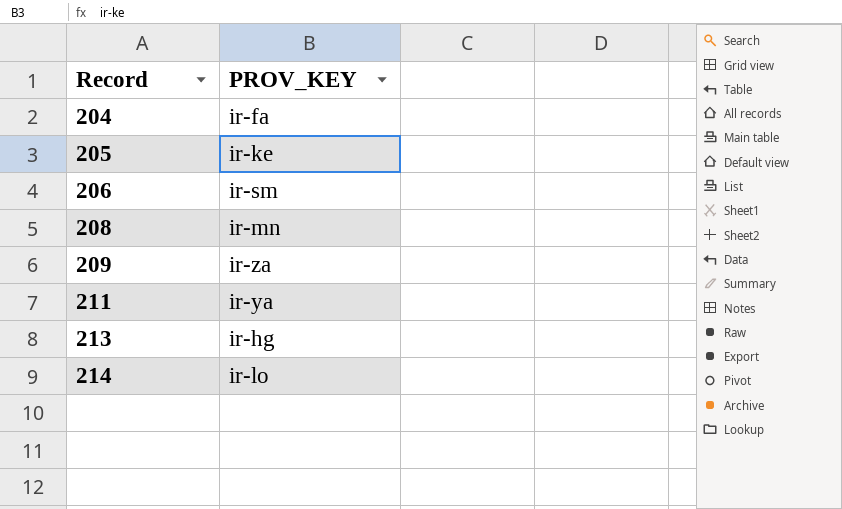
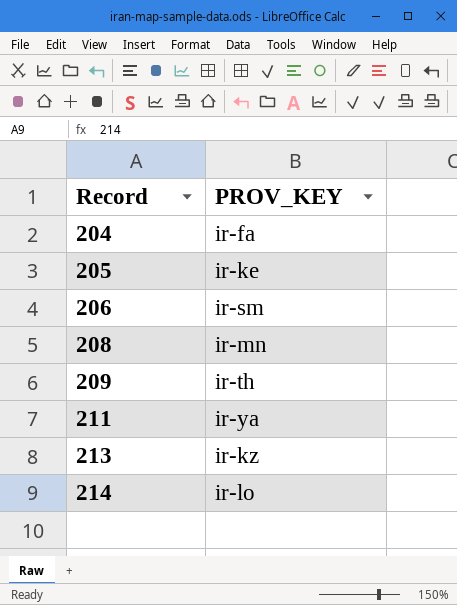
209 | PROV_KEY: ir-za -> ir-th
213 | PROV_KEY: ir-hg -> ir-kz

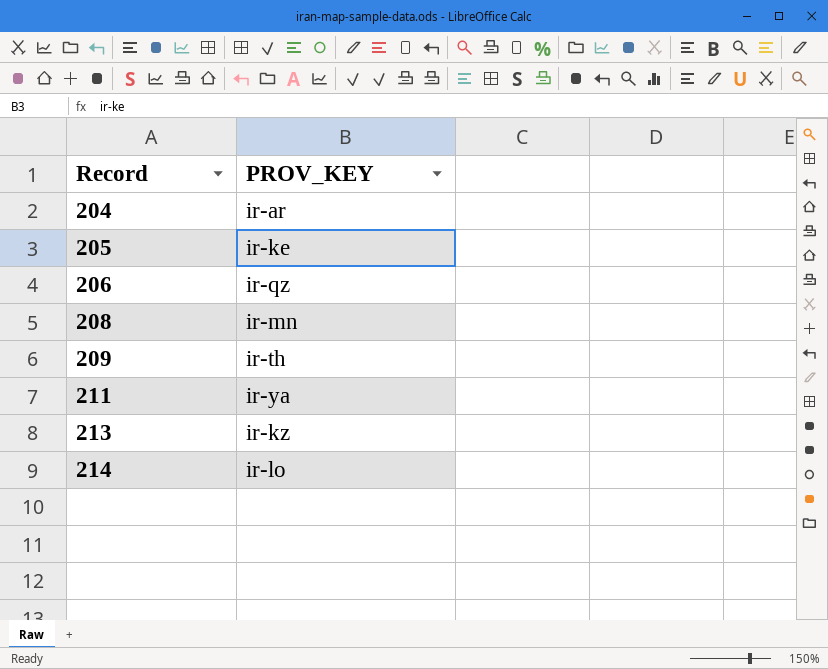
204 | PROV_KEY: ir-fa -> ir-ar
206 | PROV_KEY: ir-sm -> ir-qz

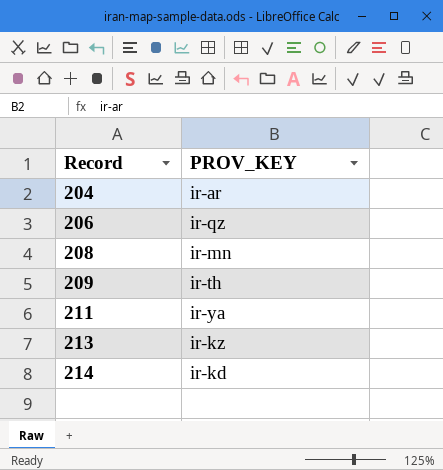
row 205: ir-ke -> none
214 | PROV_KEY: ir-lo -> ir-kd

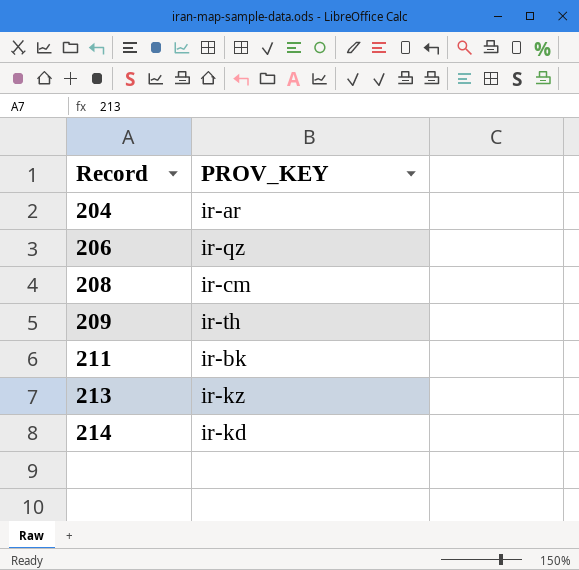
208 | PROV_KEY: ir-mn -> ir-cm
211 | PROV_KEY: ir-ya -> ir-bk

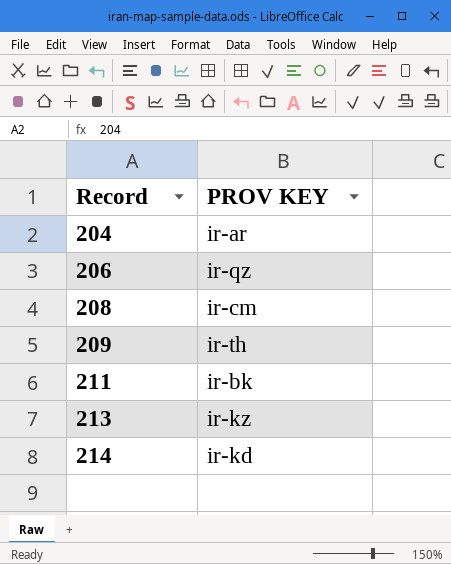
column name: PROV_KEY -> PROV KEY

